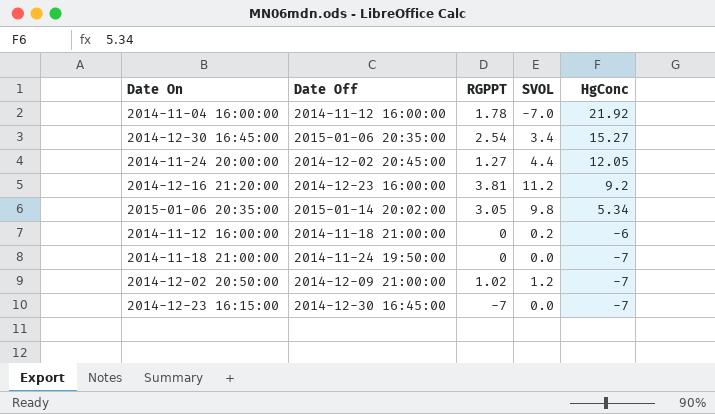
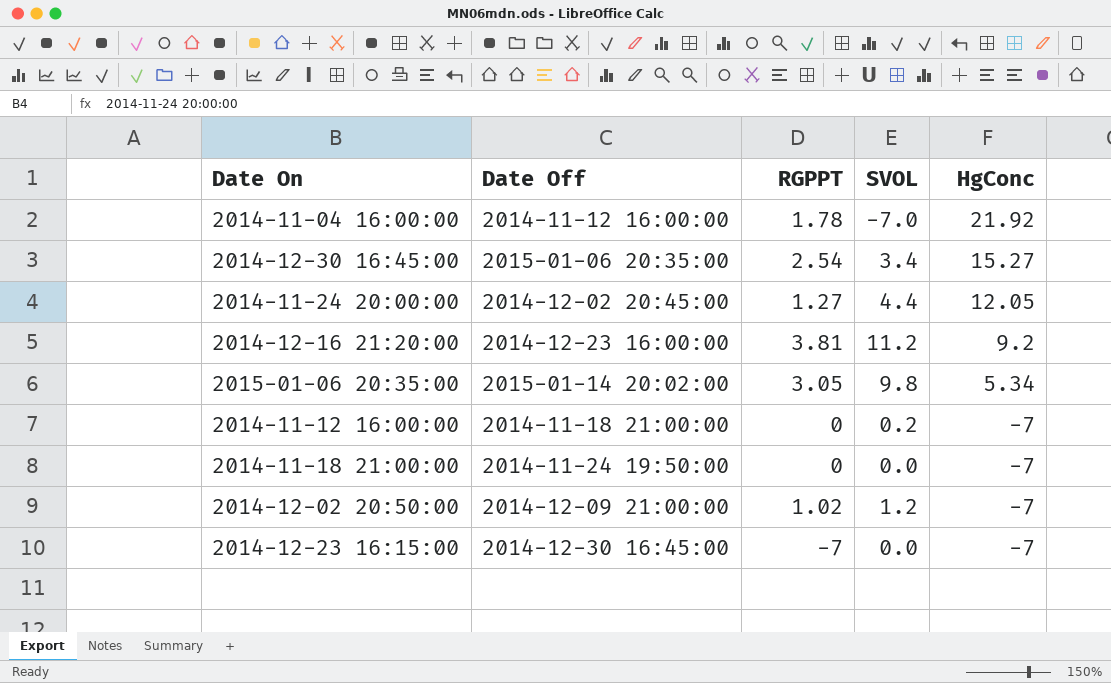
2014-11-12 16:00:00 | HgConc: -6 -> -7

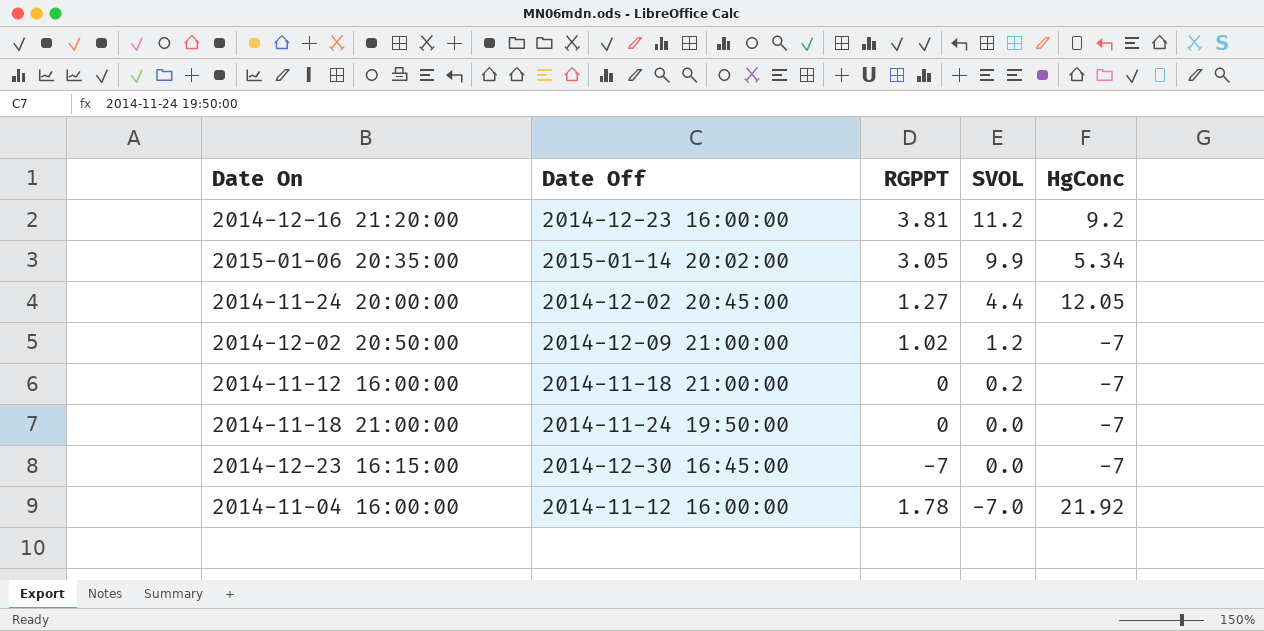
row order: HgConc descending -> SVOL descending
row 2014-12-30 16:45:00: 2015-01-06 20:35:00 | 2.54 | 3.4 | 15.27 -> none
2015-01-06 20:35:00 | SVOL: 9.8 -> 9.9

